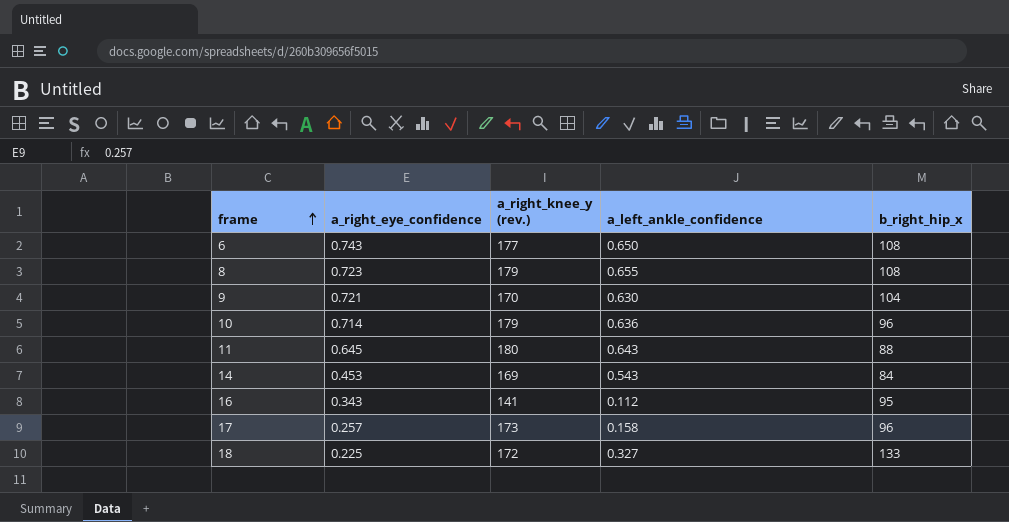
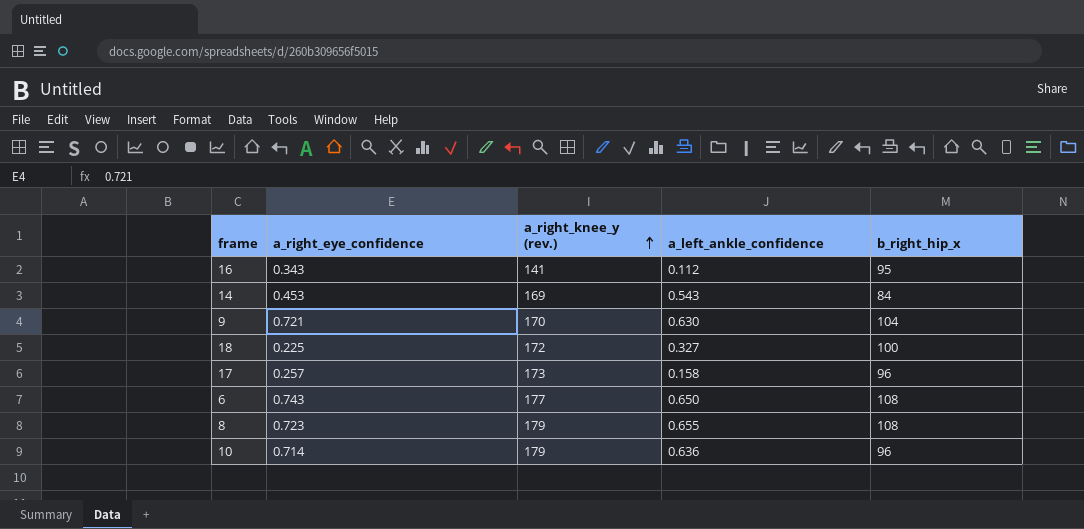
row order: frame ascending -> a_right_knee_y (rev.) ascending
row 11: 0.645 | 180 | 0.643 | 88 -> none
18 | b_right_hip_x: 133 -> 100

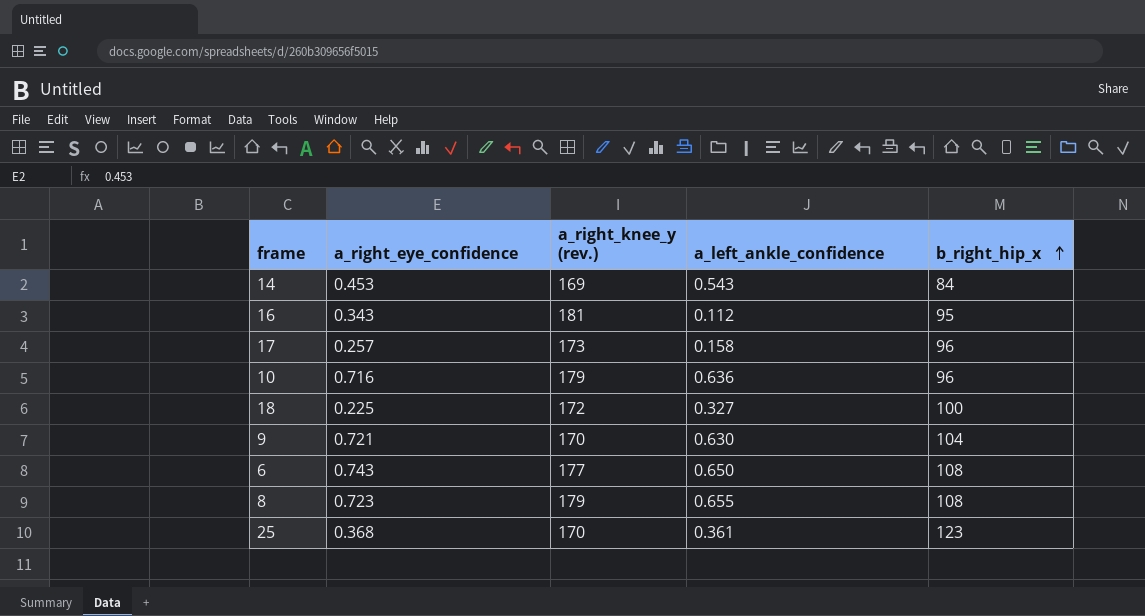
row order: a_right_knee_y (rev.) ascending -> b_right_hip_x ascending
16 | a_right_knee_y (rev.): 141 -> 181
10 | a_right_eye_confidence: 0.714 -> 0.716
row 25: none -> 0.368 | 170 | 0.361 | 123

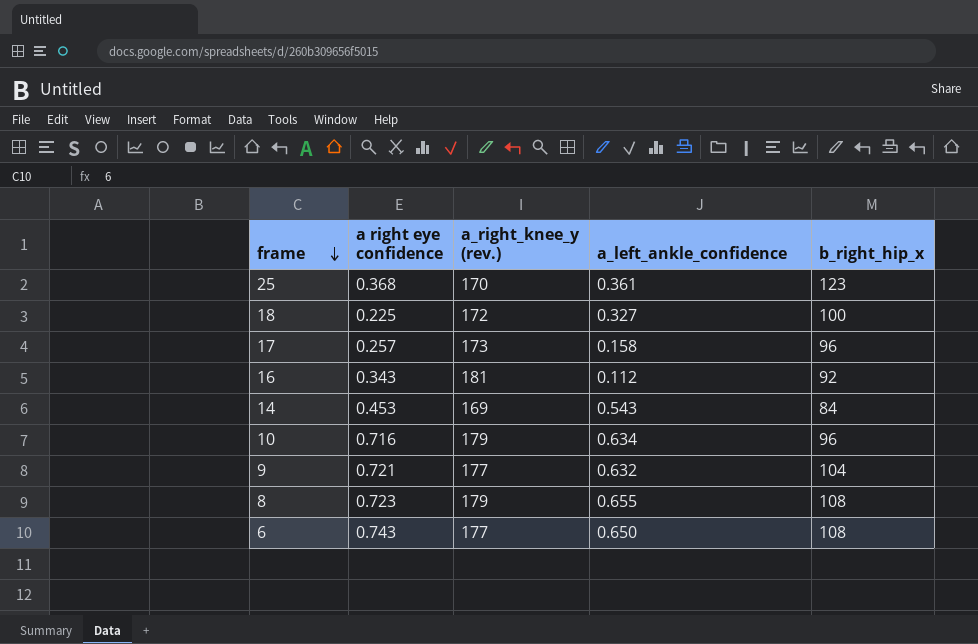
row order: b_right_hip_x ascending -> frame descending
column name: a_right_eye_confidence -> a right eye confidence
16 | b_right_hip_x: 95 -> 92
10 | a_left_ankle_confidence: 0.636 -> 0.634
9 | a_right_knee_y (rev.): 170 -> 177
9 | a_left_ankle_confidence: 0.630 -> 0.632

